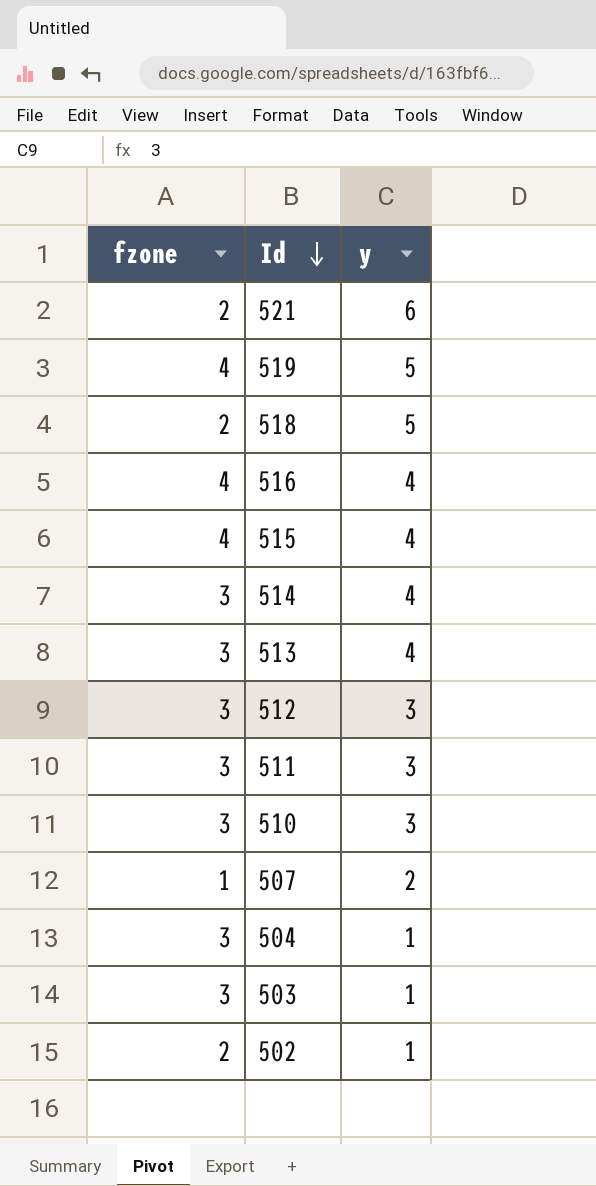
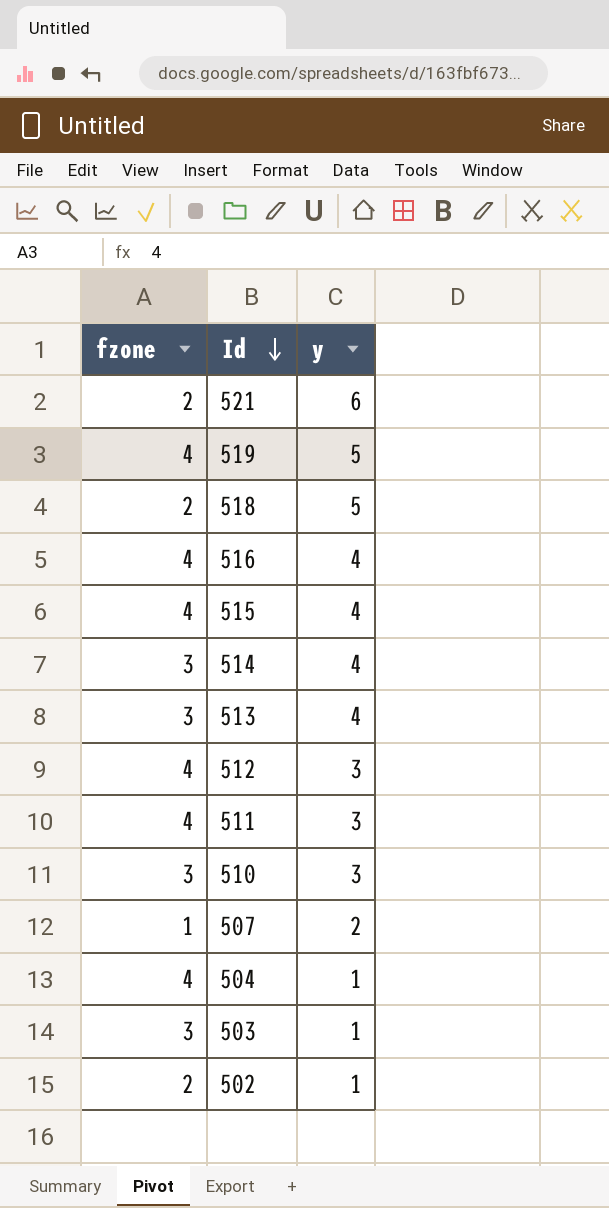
512 | fzone: 3 -> 4
511 | fzone: 3 -> 4
504 | fzone: 3 -> 4

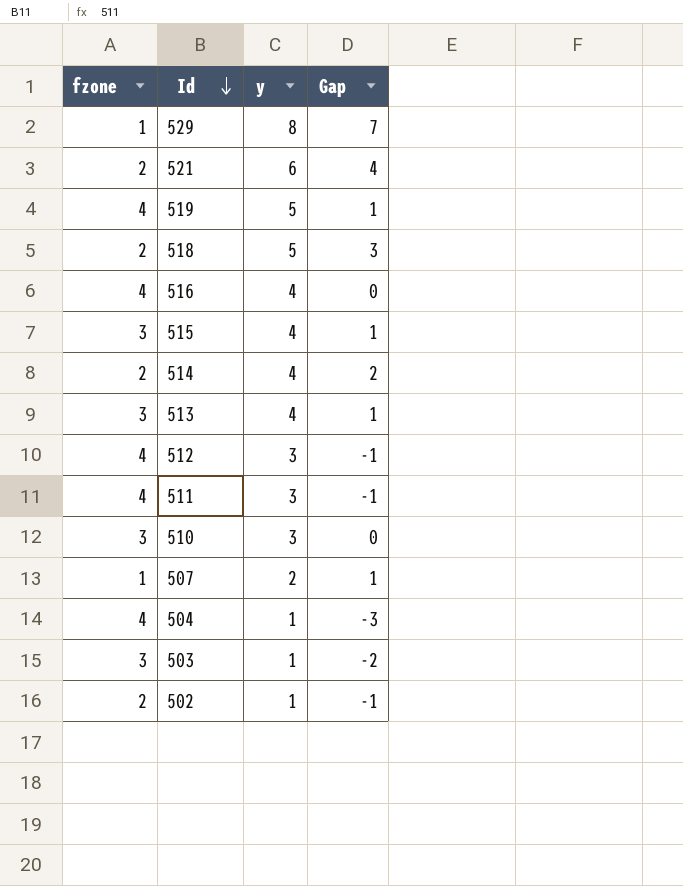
column Gap | formula: none -> [y] - [fzone]
row 529: none -> 1 | 8 | 7
515 | fzone: 4 -> 3
514 | fzone: 3 -> 2

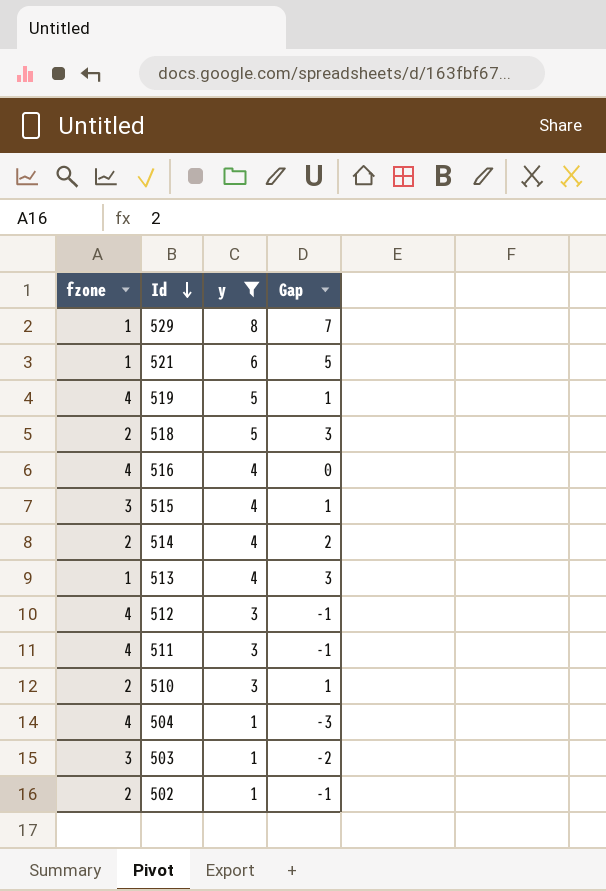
filter: none -> y != 2
521 | fzone: 2 -> 1
521 | Gap: 4 -> 5
513 | fzone: 3 -> 1
513 | Gap: 1 -> 3
510 | fzone: 3 -> 2
510 | Gap: 0 -> 1

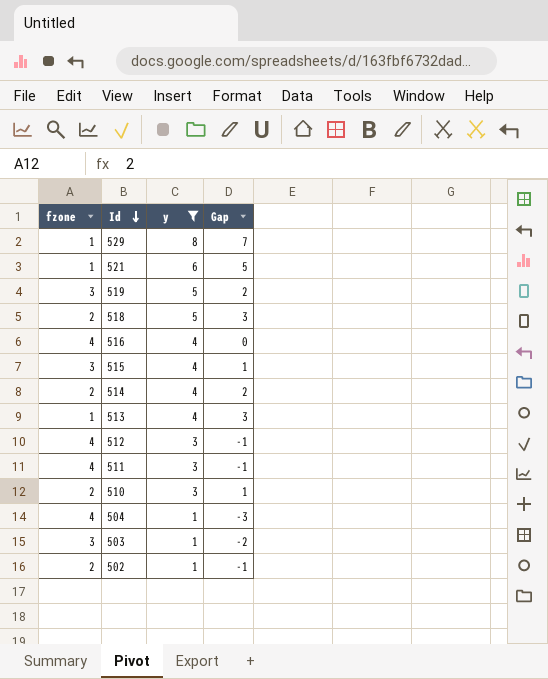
519 | fzone: 4 -> 3
519 | Gap: 1 -> 2

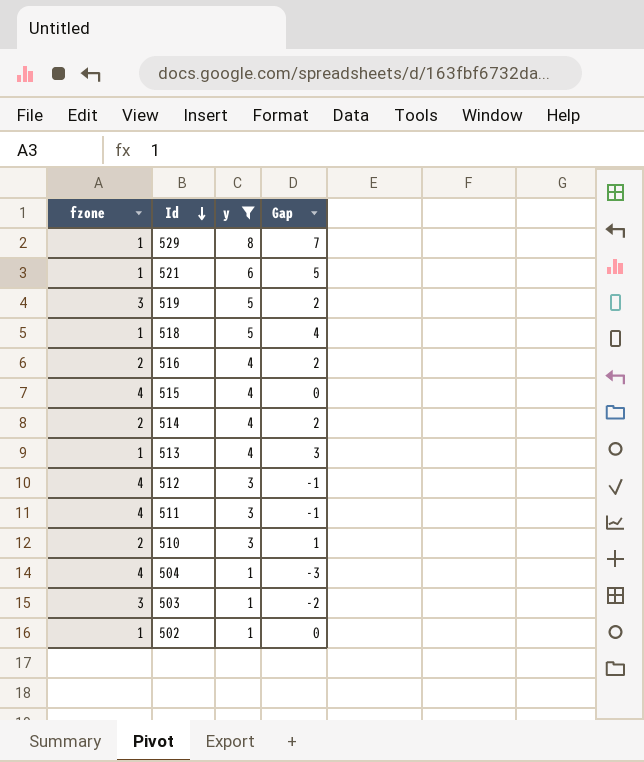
518 | fzone: 2 -> 1
518 | Gap: 3 -> 4
516 | fzone: 4 -> 2
516 | Gap: 0 -> 2
515 | fzone: 3 -> 4
515 | Gap: 1 -> 0
502 | fzone: 2 -> 1
502 | Gap: -1 -> 0

